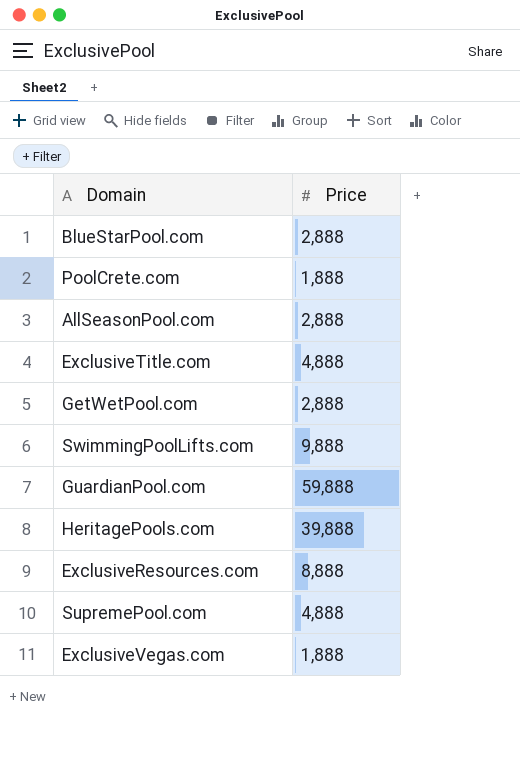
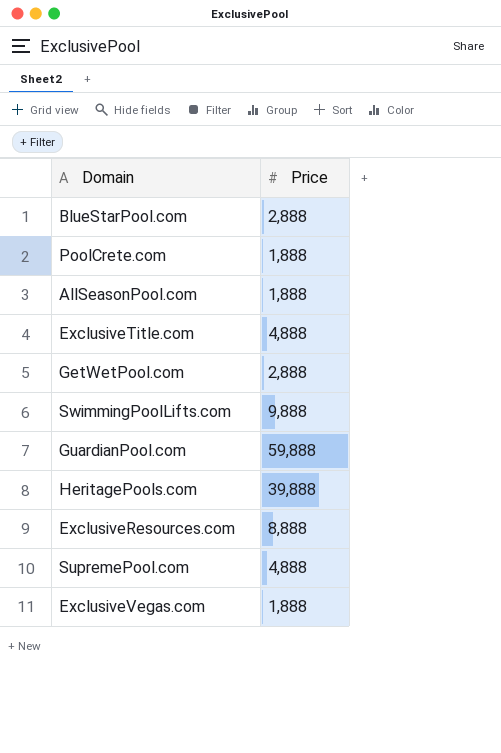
AllSeasonPool.com | Price: 2,888 -> 1,888

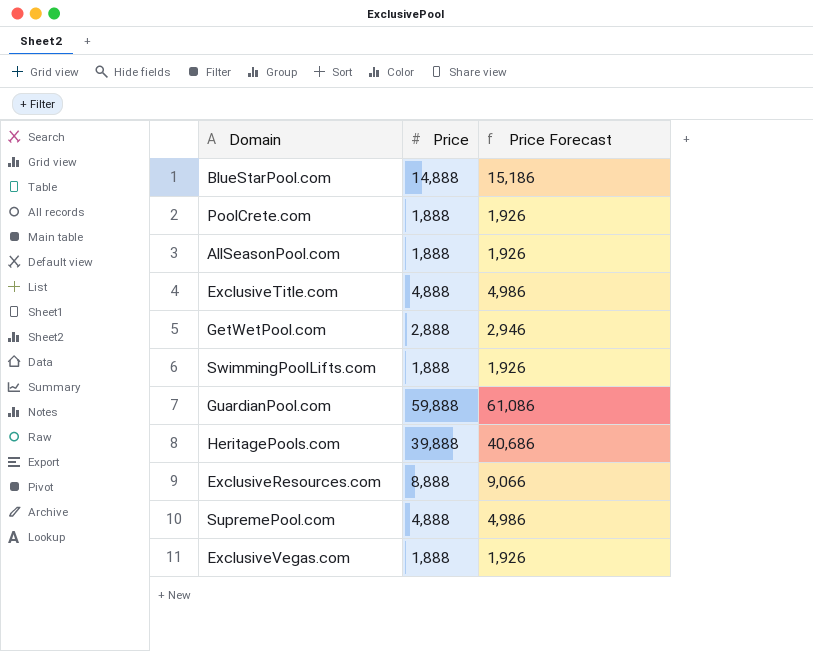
column Price Forecast | formula: none -> [Price] * 1.02
BlueStarPool.com | Price: 2,888 -> 14,888
SwimmingPoolLifts.com | Price: 9,888 -> 1,888

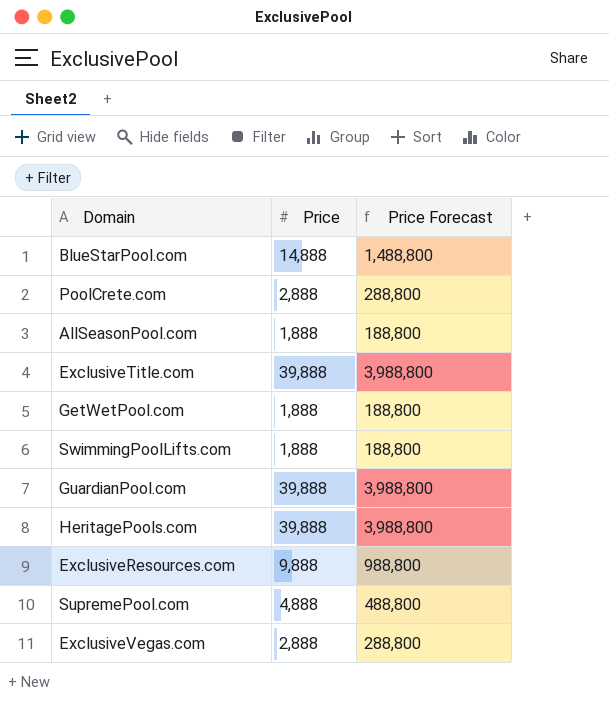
column Price Forecast | formula: [Price] * 1.02 -> [Price] * 100
PoolCrete.com | Price: 1,888 -> 2,888
ExclusiveTitle.com | Price: 4,888 -> 39,888
GetWetPool.com | Price: 2,888 -> 1,888
GuardianPool.com | Price: 59,888 -> 39,888
ExclusiveResources.com | Price: 8,888 -> 9,888
ExclusiveVegas.com | Price: 1,888 -> 2,888

